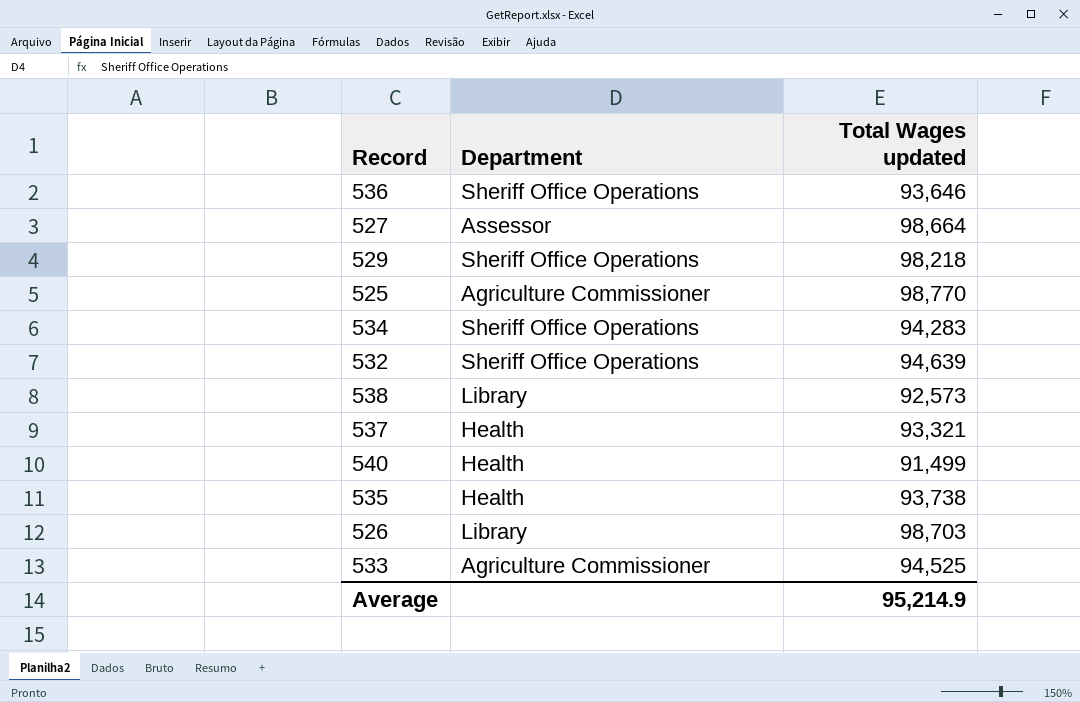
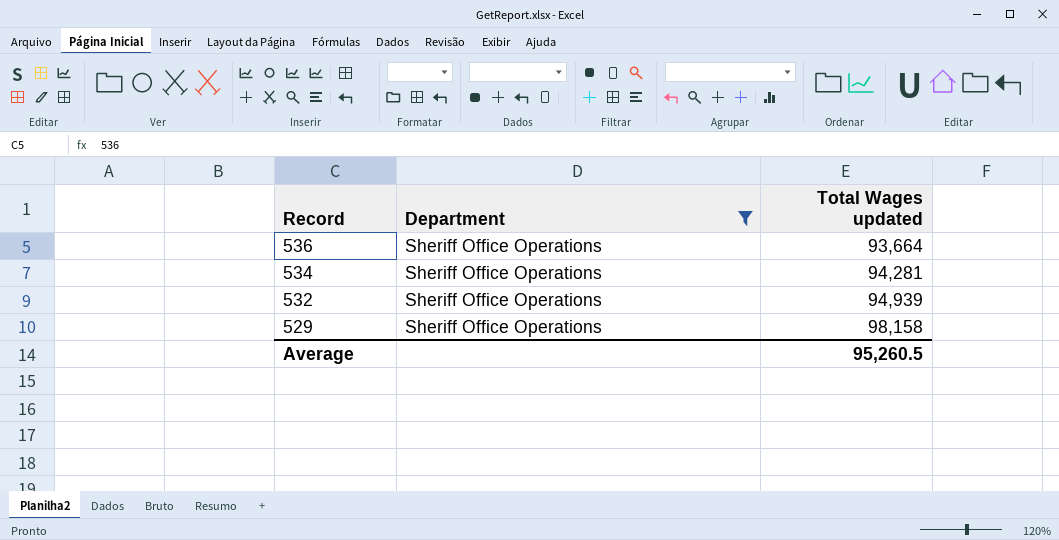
filter: none -> Department = Sheriff Office Operations
row order: none -> Record descending
536 | Total Wages updated: 93,646 -> 93,664
534 | Total Wages updated: 94,283 -> 94,281
532 | Total Wages updated: 94,639 -> 94,939
529 | Total Wages updated: 98,218 -> 98,158
Average | Total Wages updated: 95,214.9 -> 95,260.5

